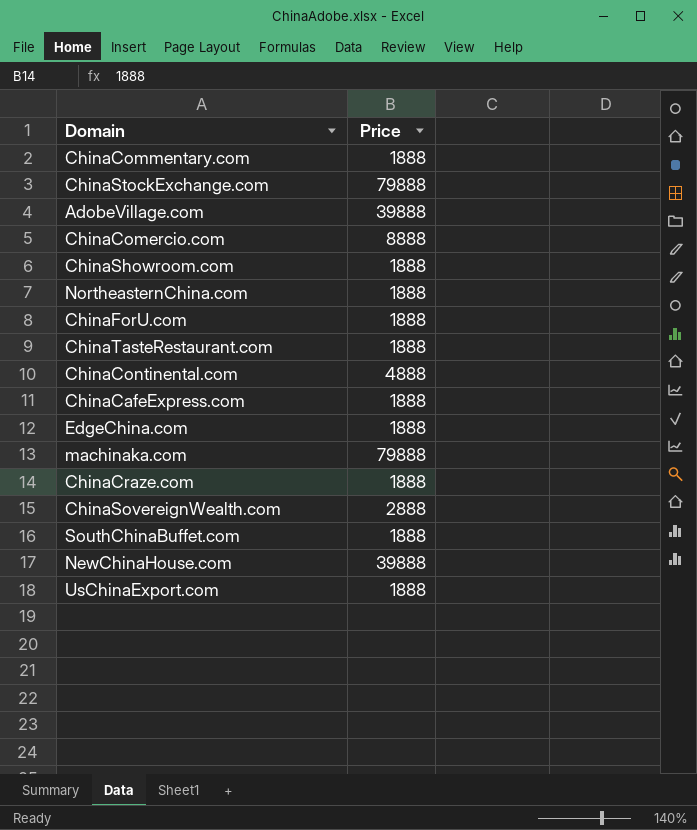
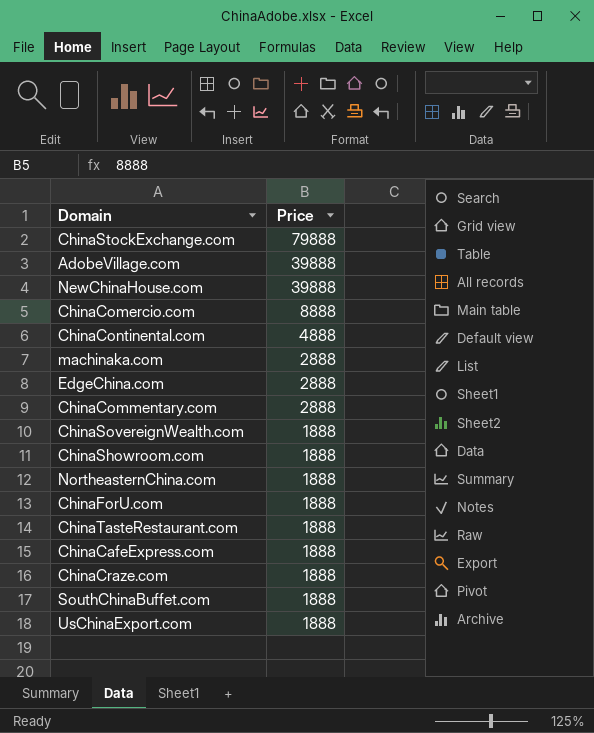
row order: none -> Price descending
machinaka.com | Price: 79888 -> 2888
EdgeChina.com | Price: 1888 -> 2888
ChinaCommentary.com | Price: 1888 -> 2888
ChinaSovereignWealth.com | Price: 2888 -> 1888

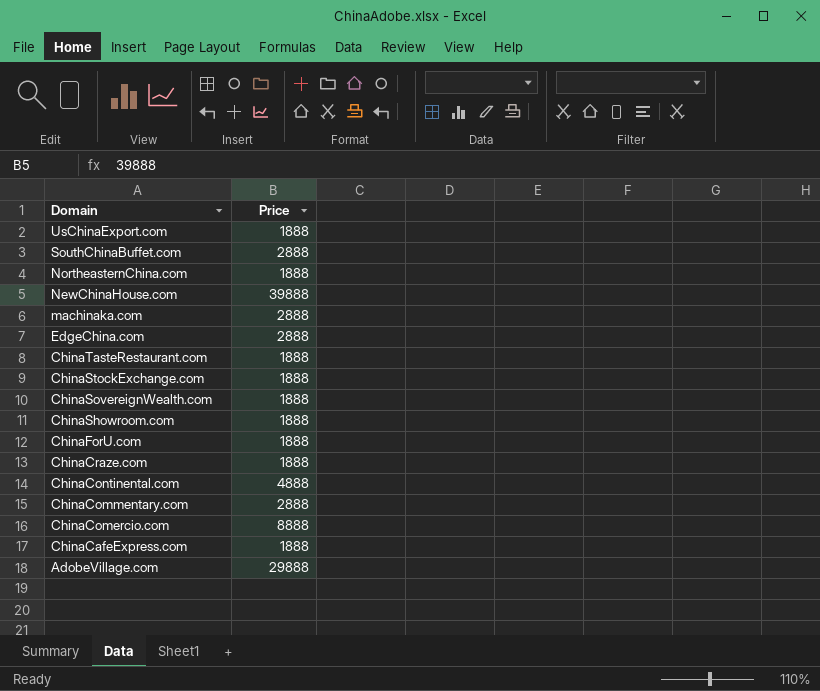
row order: Price descending -> Domain descending
SouthChinaBuffet.com | Price: 1888 -> 2888
ChinaStockExchange.com | Price: 79888 -> 1888
AdobeVillage.com | Price: 39888 -> 29888

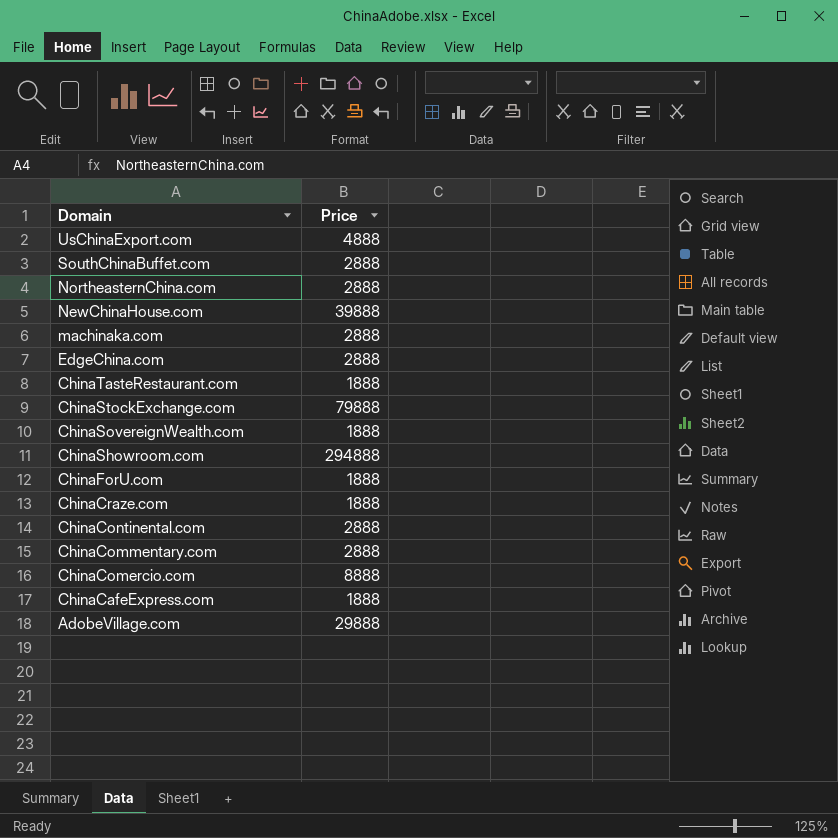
UsChinaExport.com | Price: 1888 -> 4888
NortheasternChina.com | Price: 1888 -> 2888
ChinaStockExchange.com | Price: 1888 -> 79888
ChinaShowroom.com | Price: 1888 -> 294888
ChinaContinental.com | Price: 4888 -> 2888

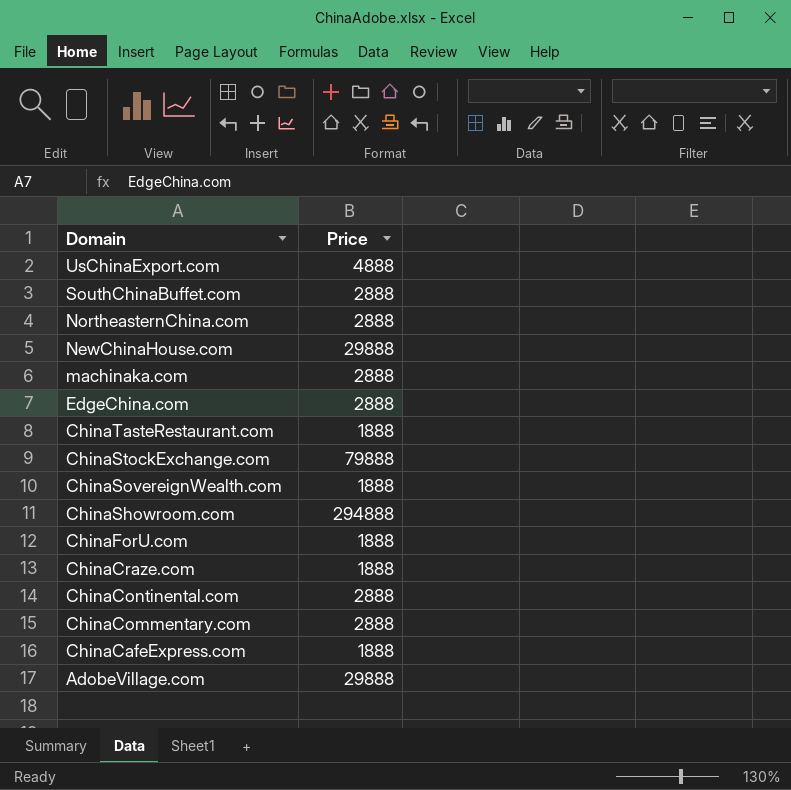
row ChinaComercio.com: 8888 -> none
NewChinaHouse.com | Price: 39888 -> 29888

